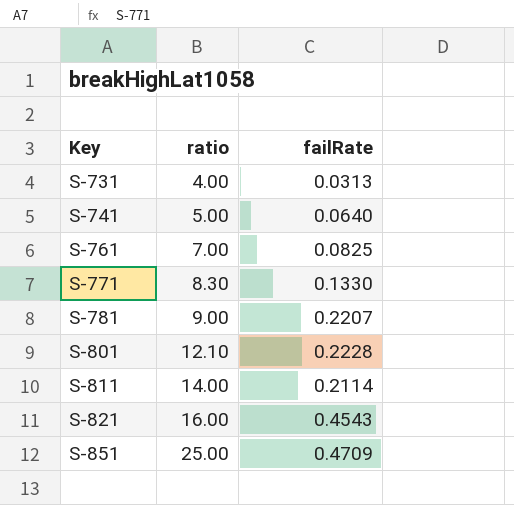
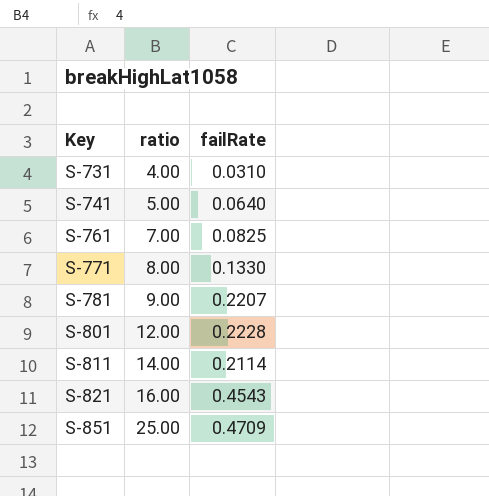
S-731 | failRate: 0.0313 -> 0.0310
S-771 | ratio: 8.30 -> 8.00
S-801 | ratio: 12.10 -> 12.00

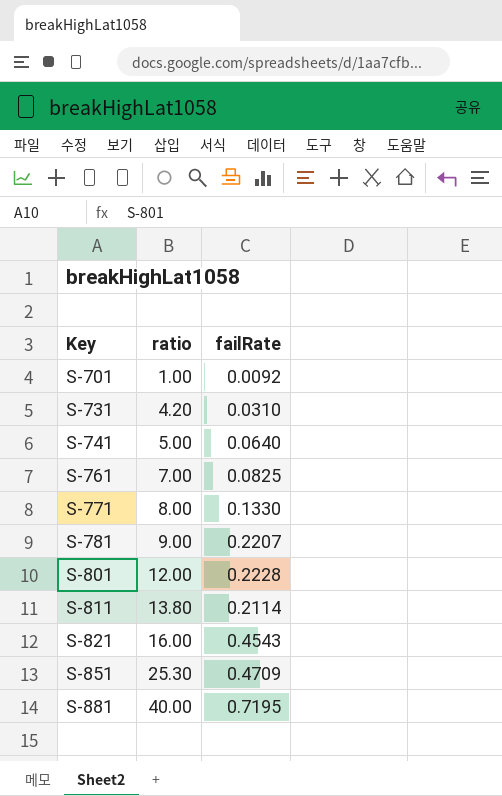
row S-701: none -> 1.00 | 0.0092
S-731 | ratio: 4.00 -> 4.20
S-811 | ratio: 14.00 -> 13.80
S-851 | ratio: 25.00 -> 25.30
row S-881: none -> 40.00 | 0.7195

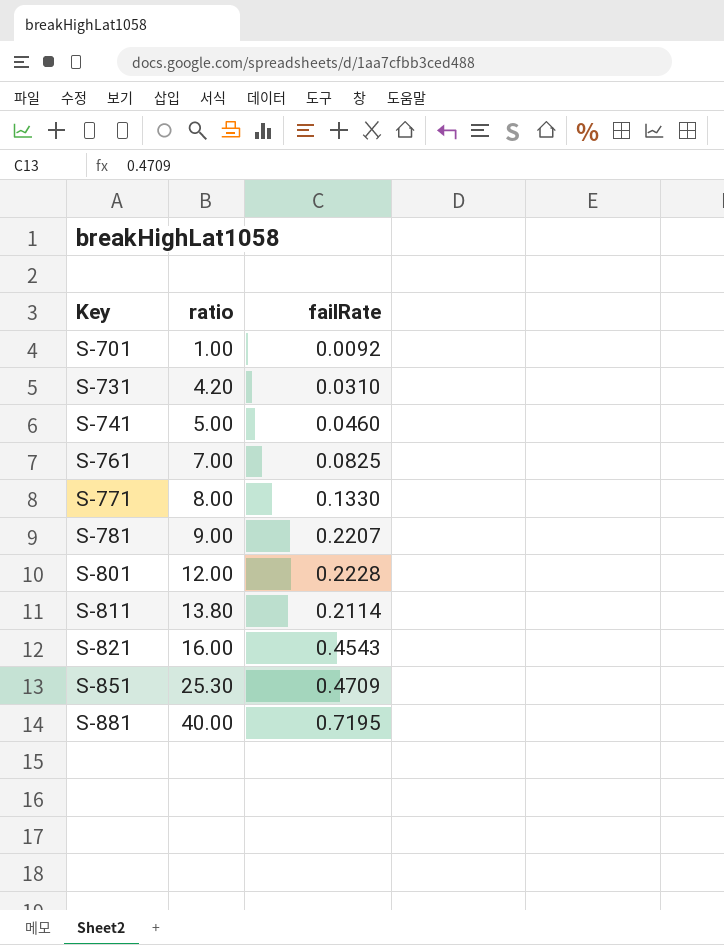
S-741 | failRate: 0.0640 -> 0.0460

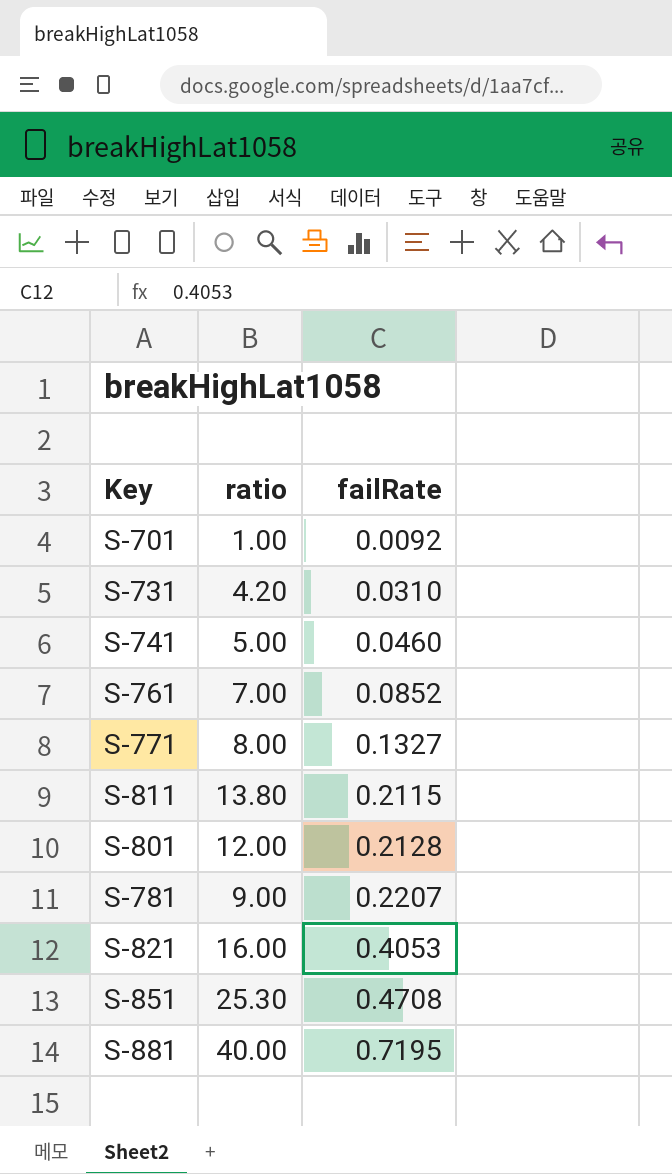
row order: Key ascending -> failRate ascending
S-761 | failRate: 0.0825 -> 0.0852
S-771 | failRate: 0.1330 -> 0.1327
S-811 | failRate: 0.2114 -> 0.2115
S-801 | failRate: 0.2228 -> 0.2128
S-821 | failRate: 0.4543 -> 0.4053
S-851 | failRate: 0.4709 -> 0.4708

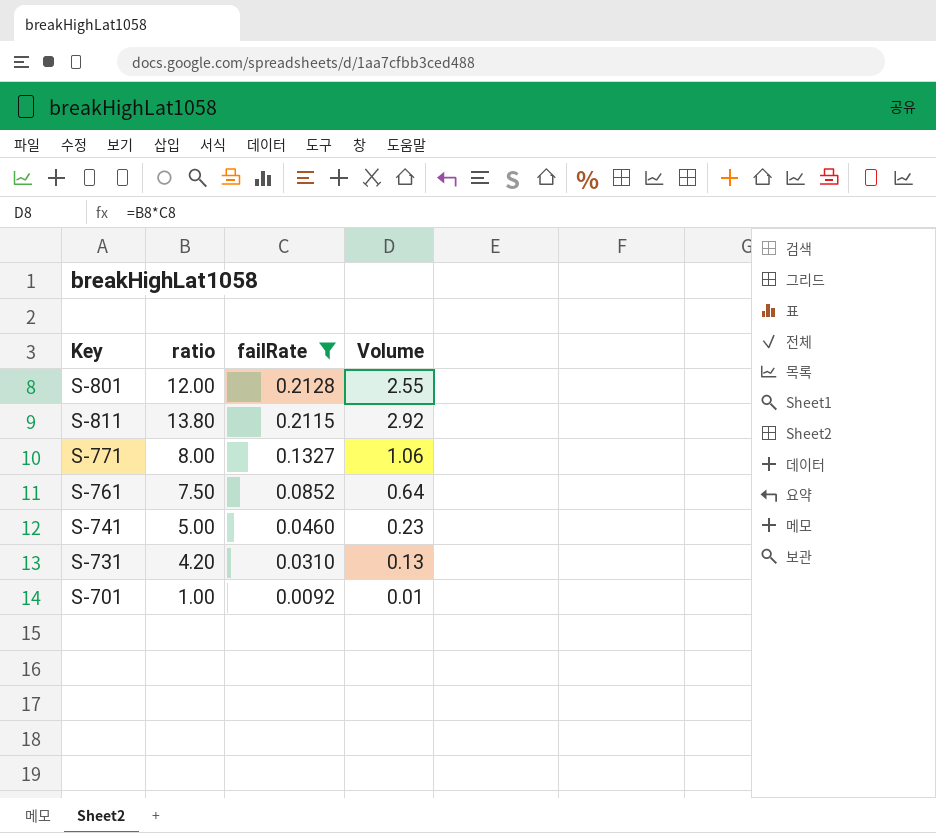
filter: none -> failRate <= 0.2128
row order: failRate ascending -> failRate descending
column Volume | formula: none -> [ratio] * [failRate]
S-761 | ratio: 7.00 -> 7.50

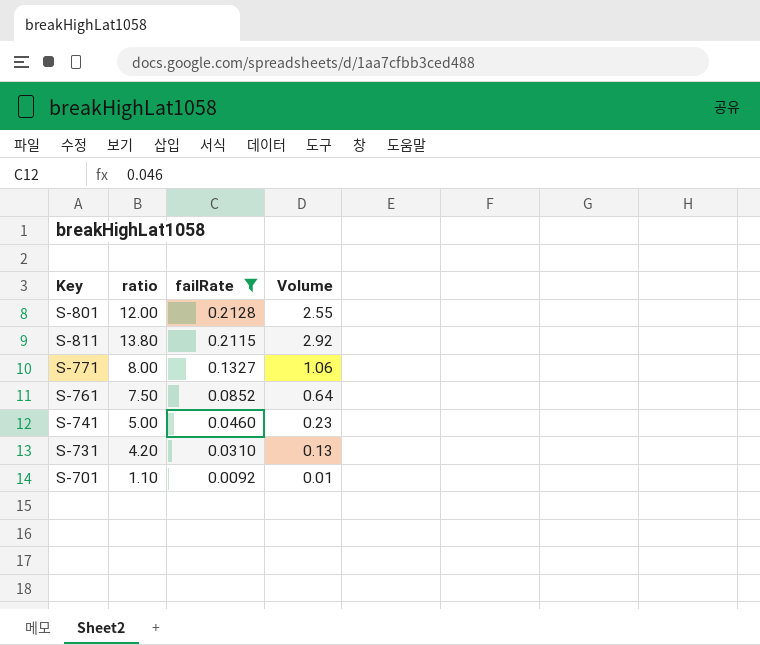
S-701 | ratio: 1.00 -> 1.10

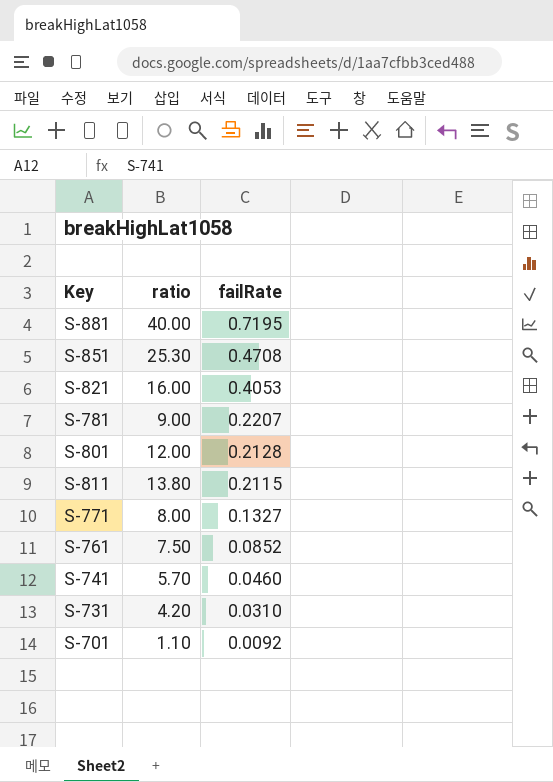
filter: failRate <= 0.2128 -> none
column Volume | formula: [ratio] * [failRate] -> none
S-741 | ratio: 5.00 -> 5.70

